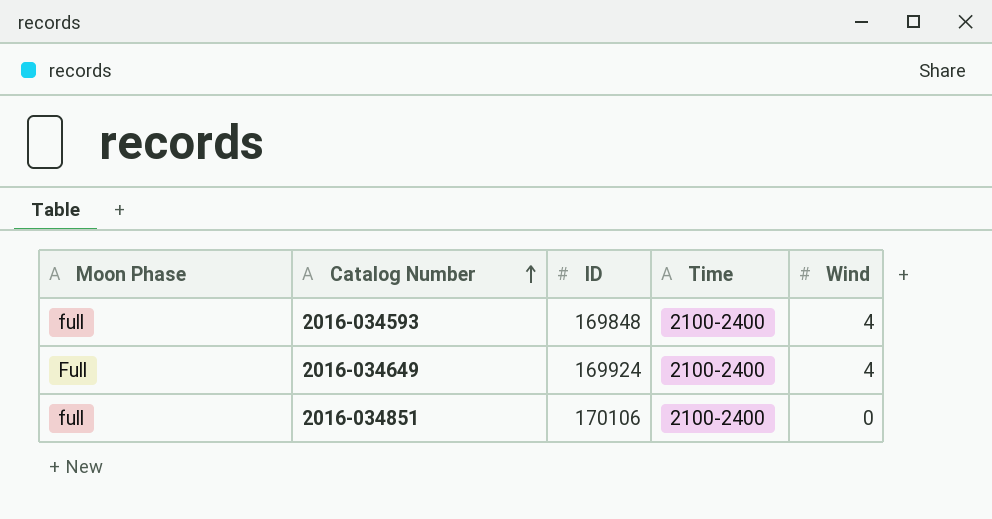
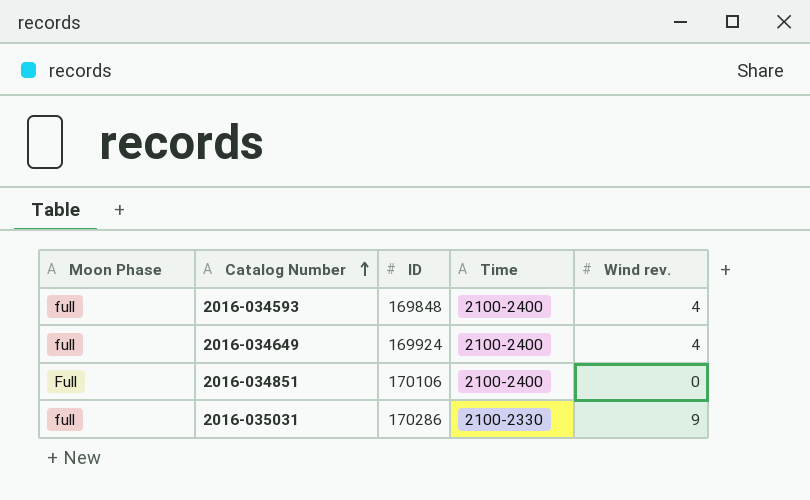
column name: Wind -> Wind rev.
2016-034649 | Moon Phase: Full -> full
2016-034851 | Moon Phase: full -> Full
row 2016-035031: none -> full | 170286 | 2100-2330 | 9

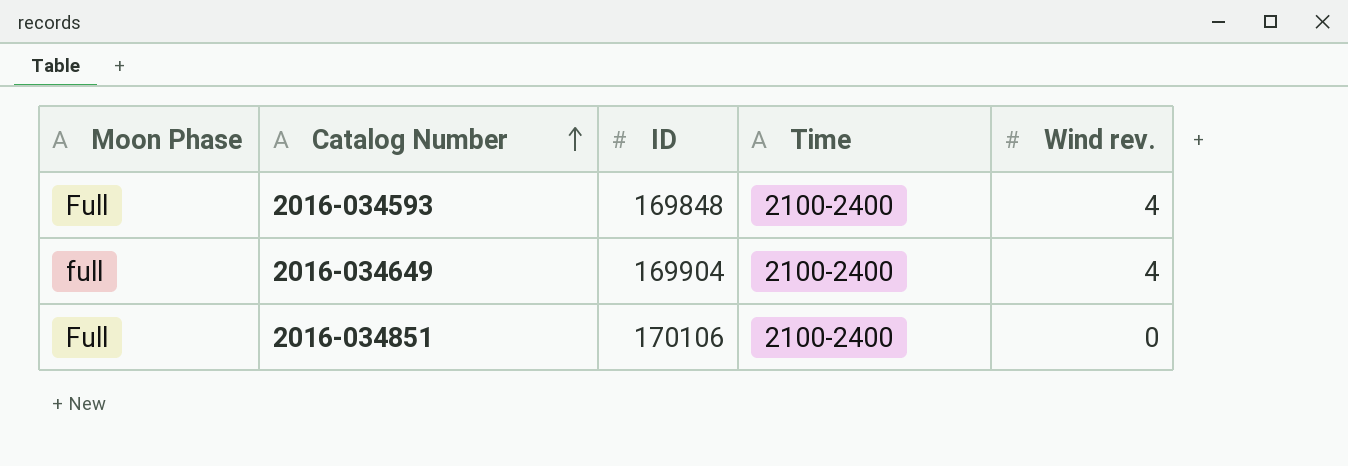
row 2016-035031: full | 170286 | 2100-2330 | 9 -> none
2016-034593 | Moon Phase: full -> Full
2016-034649 | ID: 169924 -> 169904

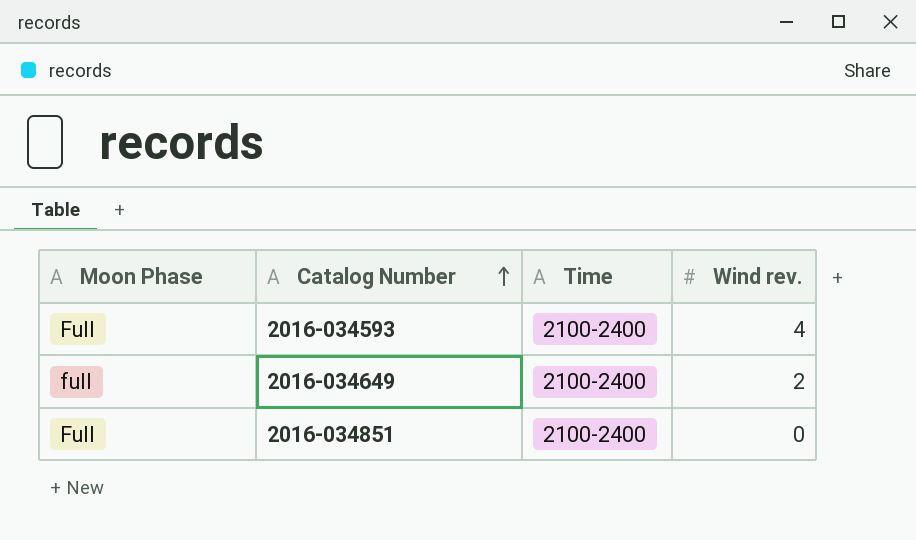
column ID | position: 3 -> none
2016-034649 | Wind rev.: 4 -> 2

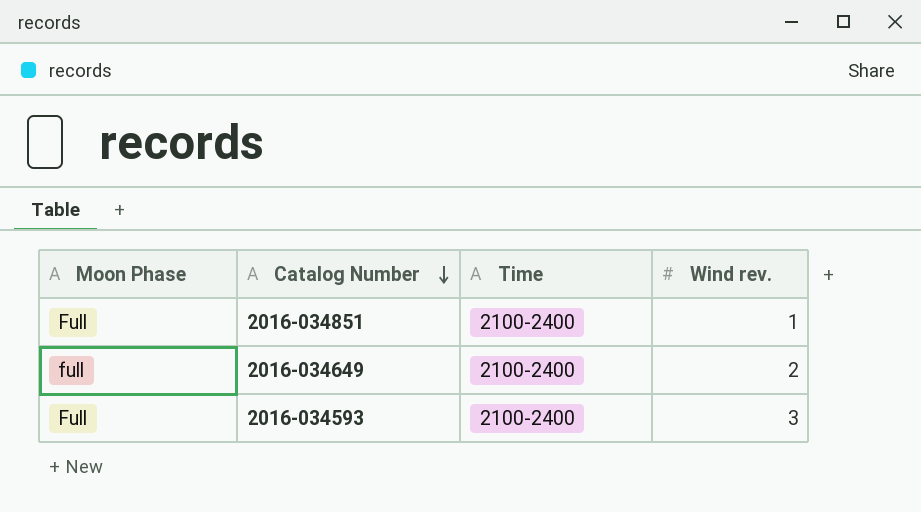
row order: Catalog Number ascending -> Catalog Number descending
2016-034851 | Wind rev.: 0 -> 1
2016-034593 | Wind rev.: 4 -> 3

